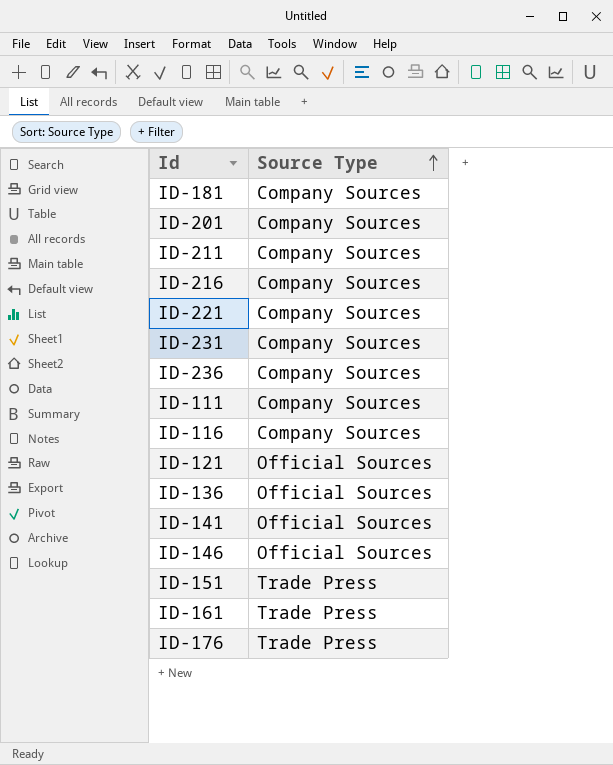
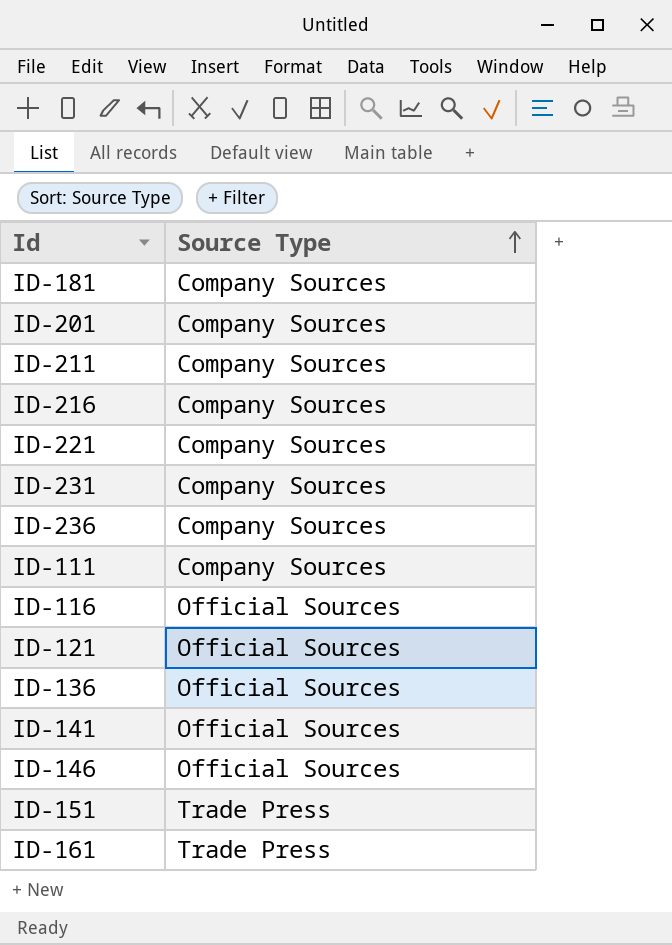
row ID-176: Trade Press -> none
ID-116 | Source Type: Company Sources -> Official Sources

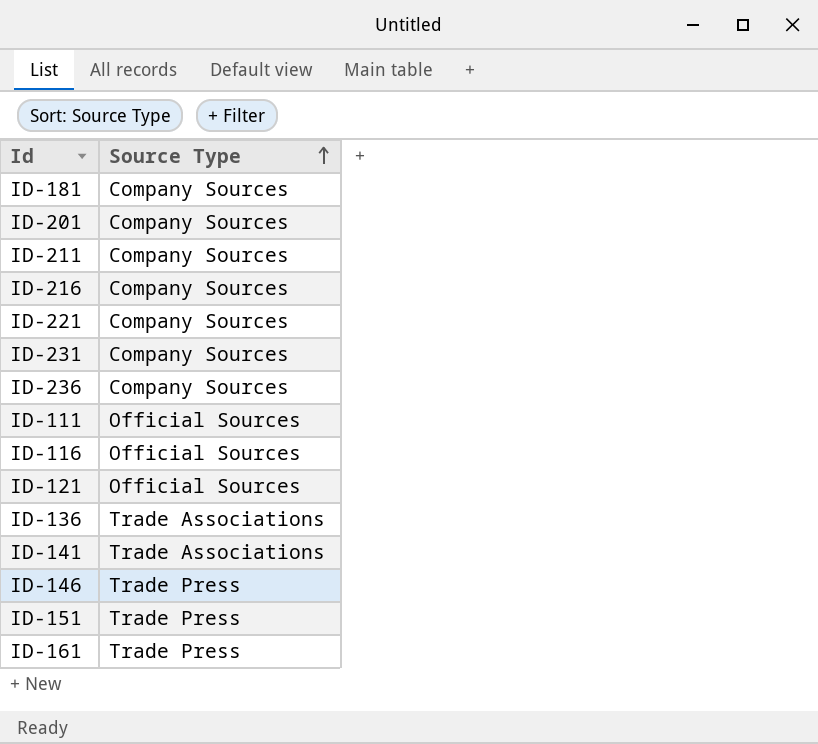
ID-111 | Source Type: Company Sources -> Official Sources
ID-136 | Source Type: Official Sources -> Trade Associations
ID-141 | Source Type: Official Sources -> Trade Associations
ID-146 | Source Type: Official Sources -> Trade Press

